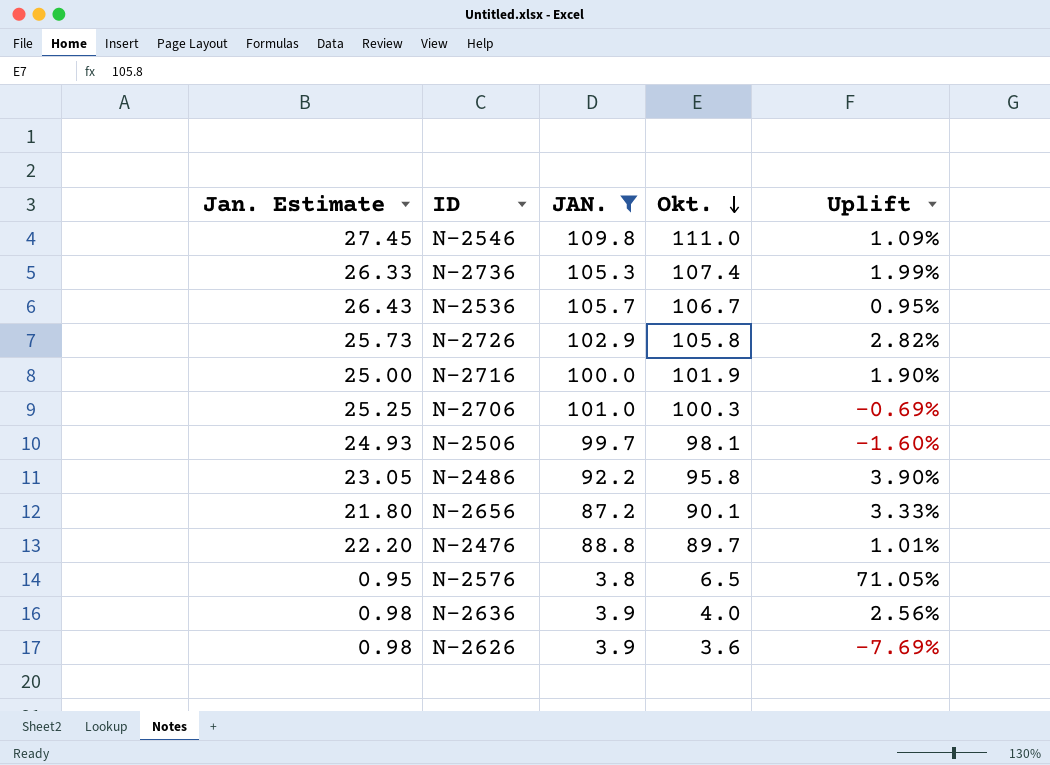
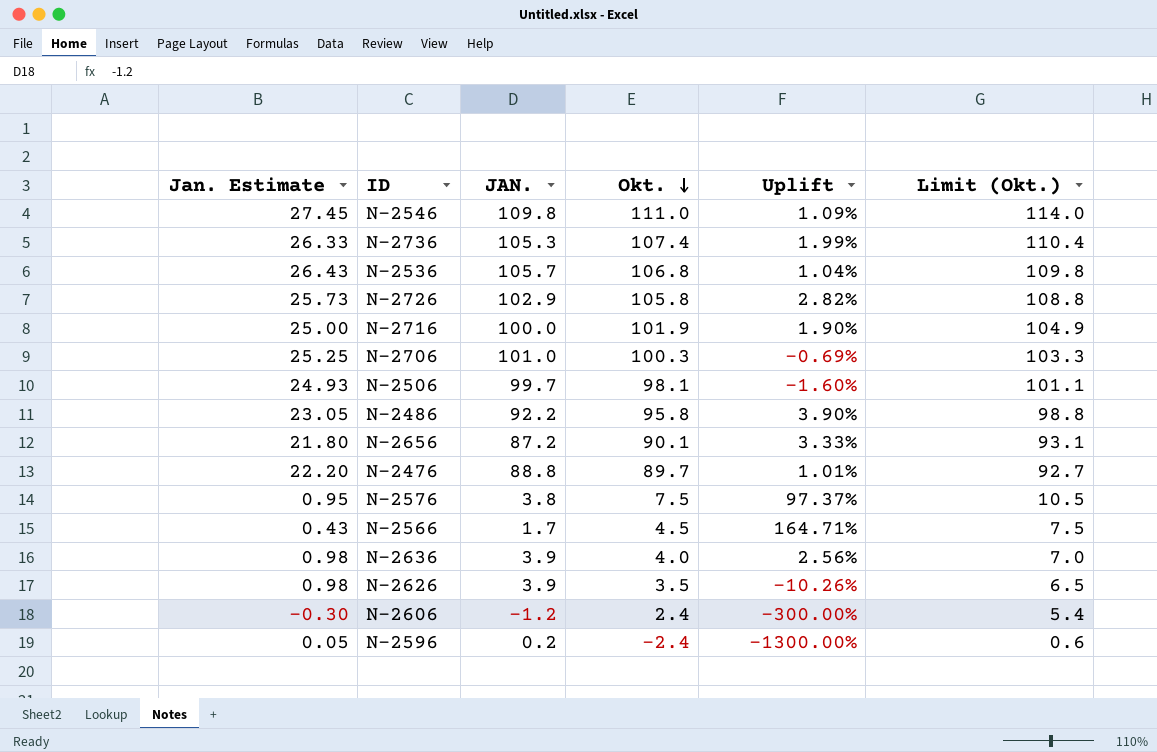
filter: JAN. >= 3.8 -> none
column Limit (Okt.) | formula: none -> [Okt.] + 3
N-2536 | Okt.: 106.7 -> 106.8
N-2536 | Uplift: 0.95% -> 1.04%
N-2576 | Okt.: 6.5 -> 7.5
N-2576 | Uplift: 71.05% -> 97.37%
N-2626 | Okt.: 3.6 -> 3.5
N-2626 | Uplift: -7.69% -> -10.26%

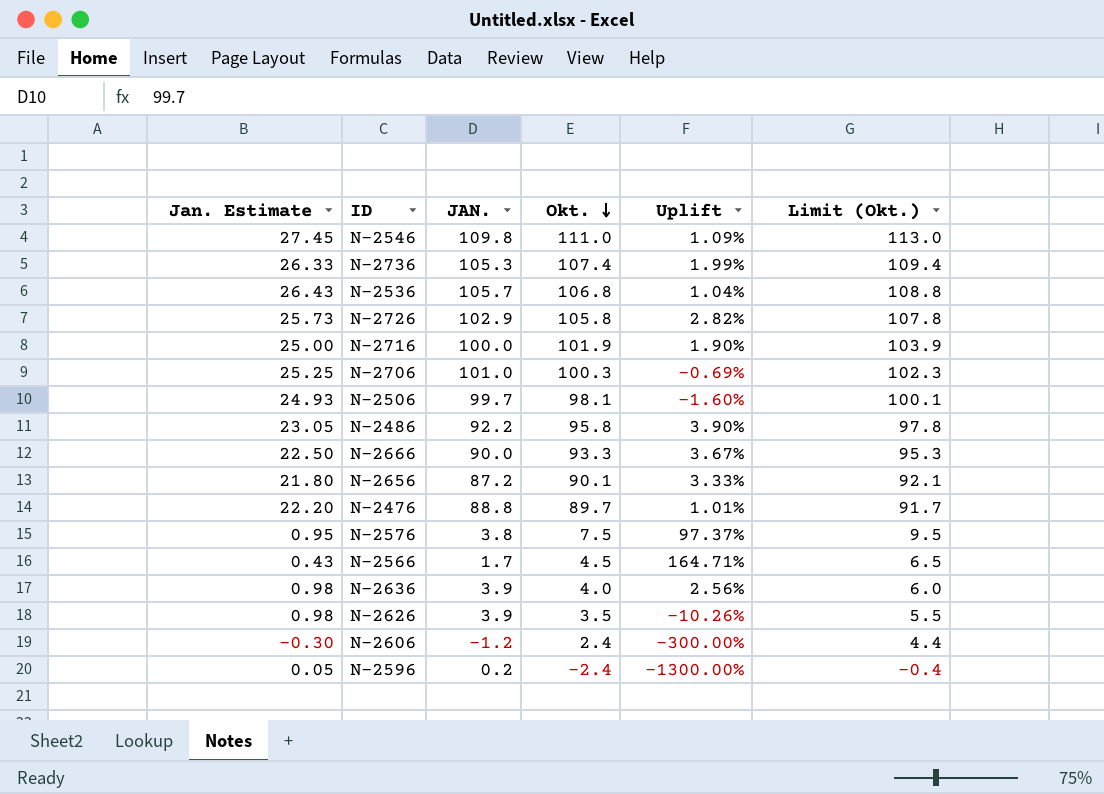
column Limit (Okt.) | formula: [Okt.] + 3 -> [Okt.] + 2
row N-2666: none -> 22.50 | 90.0 | 93.3 | 3.67% | 95.3

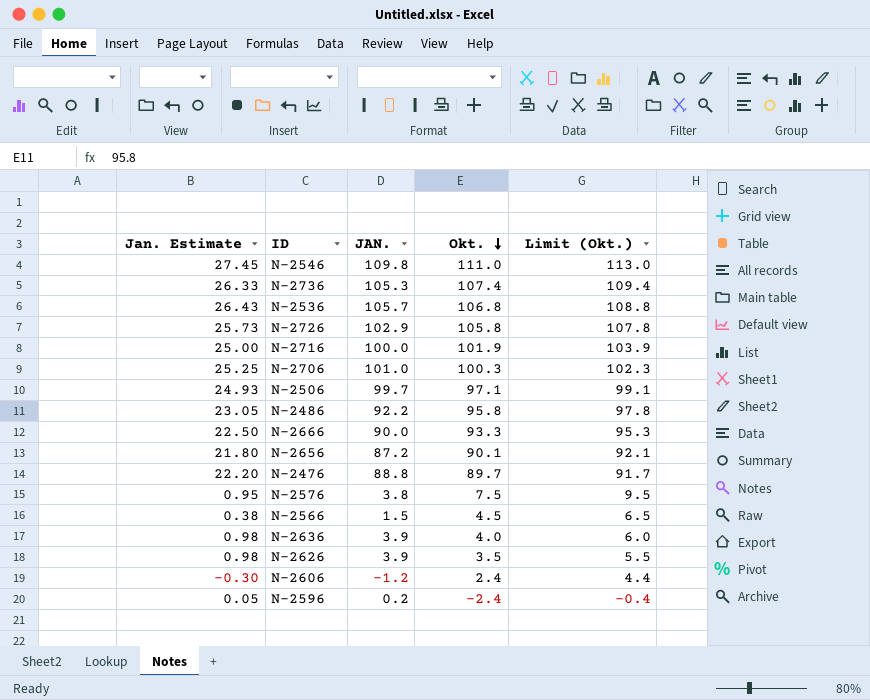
column Uplift | formula: ([Okt.] - [JAN.]) / [JAN.] -> none
N-2506 | Okt.: 98.1 -> 97.1
N-2506 | Limit (Okt.): 100.1 -> 99.1
N-2566 | Jan. Estimate: 0.43 -> 0.38
N-2566 | JAN.: 1.7 -> 1.5

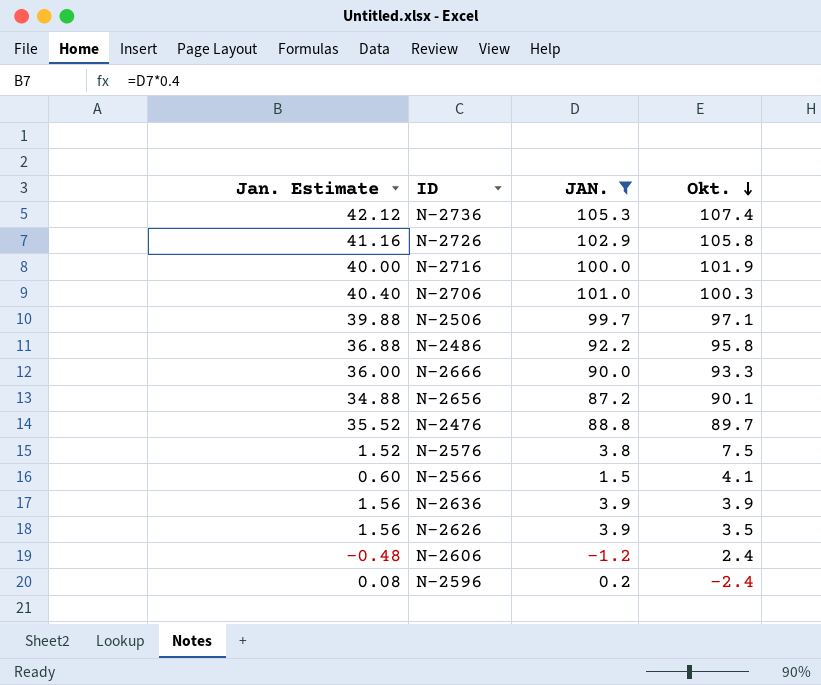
filter: none -> JAN. <= 105.3
column Limit (Okt.) | formula: [Okt.] + 2 -> none
column Jan. Estimate | formula: [JAN.] * 0.25 -> [JAN.] * 0.4
N-2566 | Okt.: 4.5 -> 4.1
N-2636 | Okt.: 4.0 -> 3.9

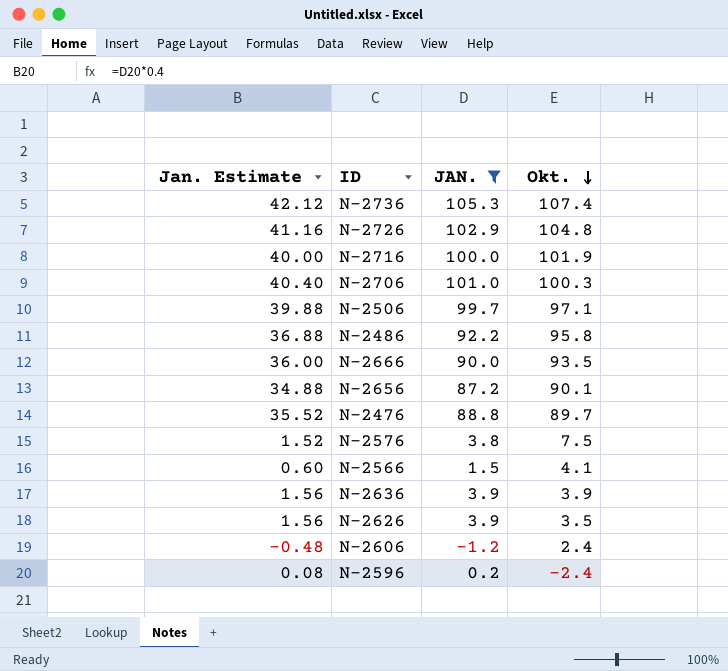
N-2726 | Okt.: 105.8 -> 104.8
N-2666 | Okt.: 93.3 -> 93.5

